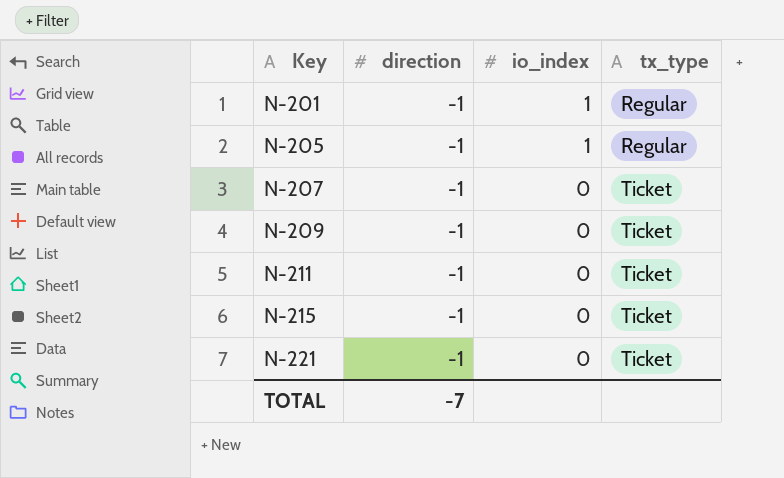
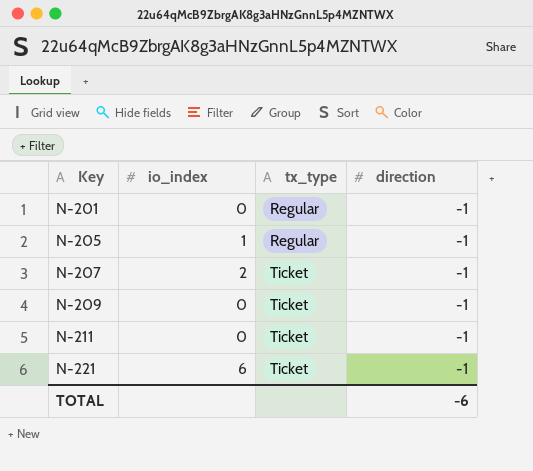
column direction | position: 2 -> 4
row N-215: -1 | 0 | Ticket -> none
N-201 | io_index: 1 -> 0
N-207 | io_index: 0 -> 2
N-221 | io_index: 0 -> 6
TOTAL | direction: -7 -> -6

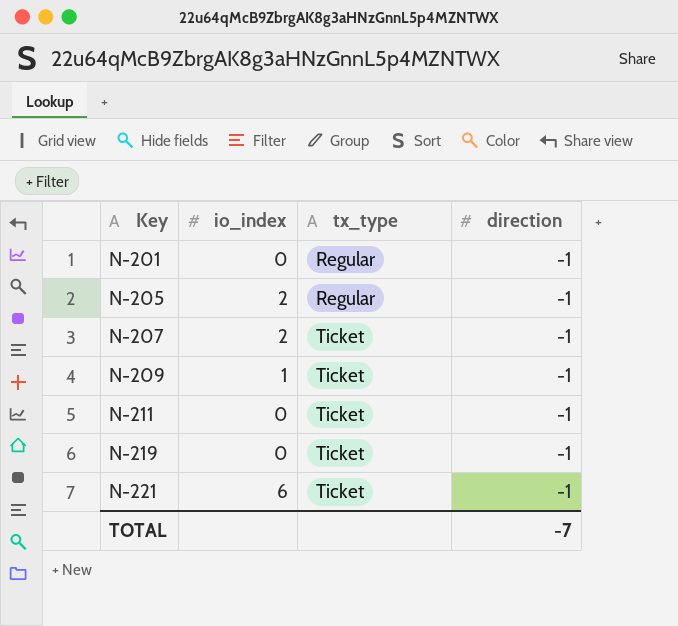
N-205 | io_index: 1 -> 2
N-209 | io_index: 0 -> 1
row N-219: none -> 0 | Ticket | -1
TOTAL | direction: -6 -> -7

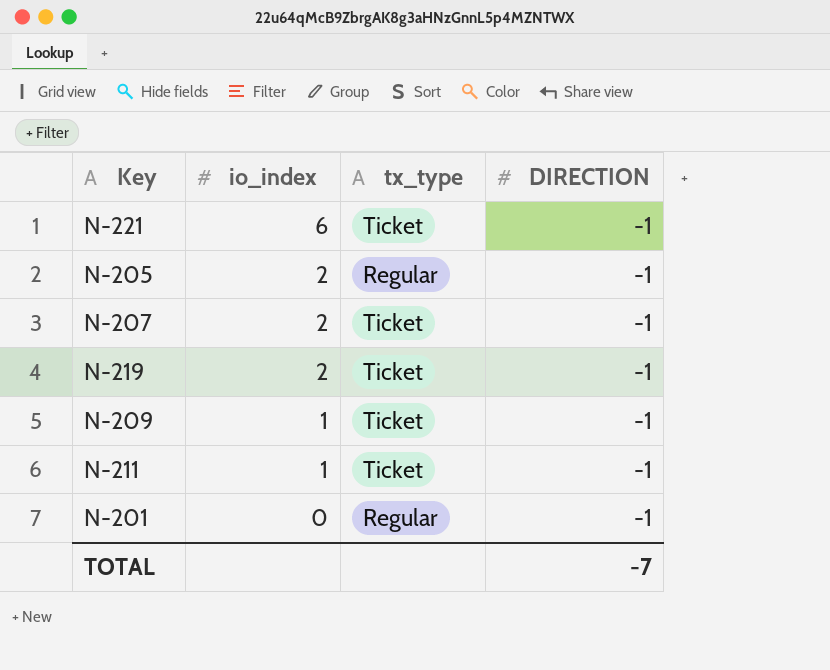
row order: Key ascending -> io_index descending
column name: direction -> DIRECTION
N-219 | io_index: 0 -> 2
N-211 | io_index: 0 -> 1

